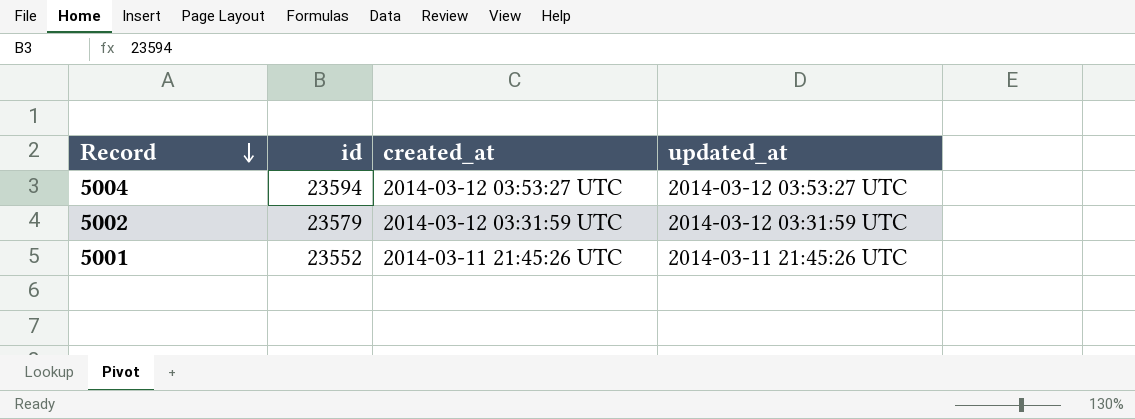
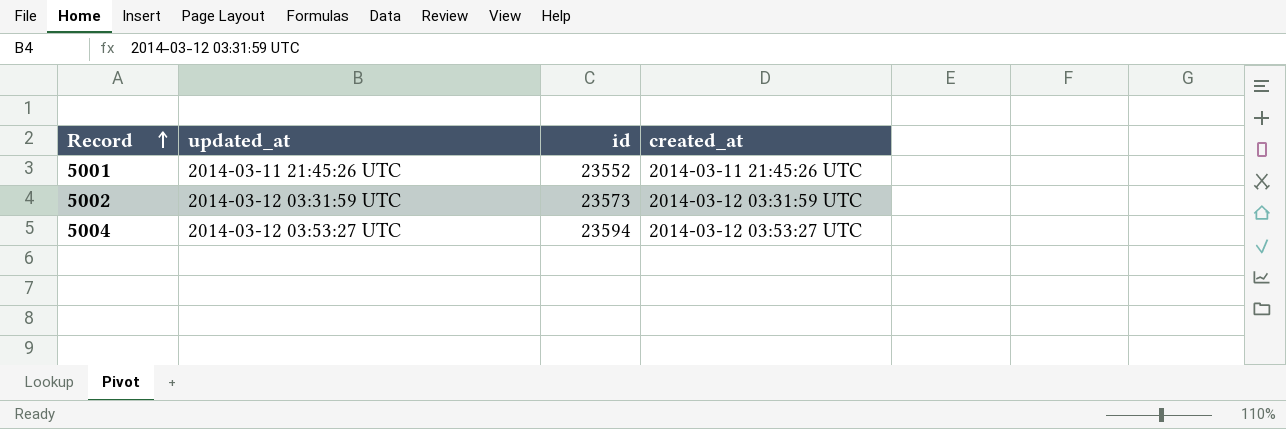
row order: Record descending -> Record ascending
column updated_at | position: 4 -> 2
5002 | id: 23579 -> 23573

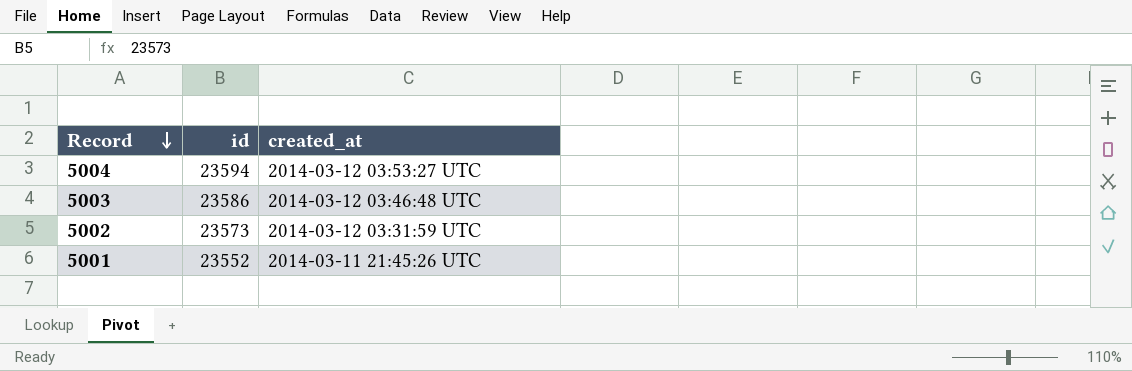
row order: Record ascending -> Record descending
column updated_at | position: 2 -> none
row 5003: none -> 23586 | 2014-03-12 03:46:48 UTC

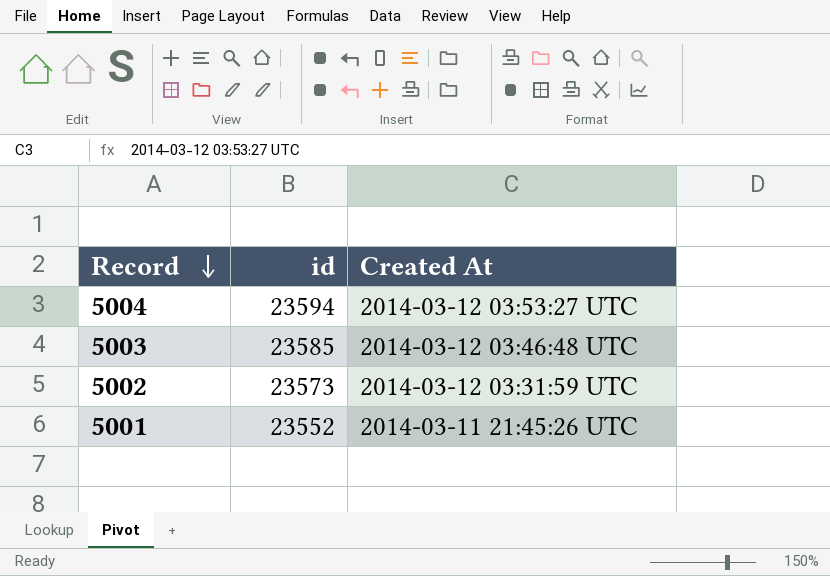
column name: created_at -> Created At
5003 | id: 23586 -> 23585

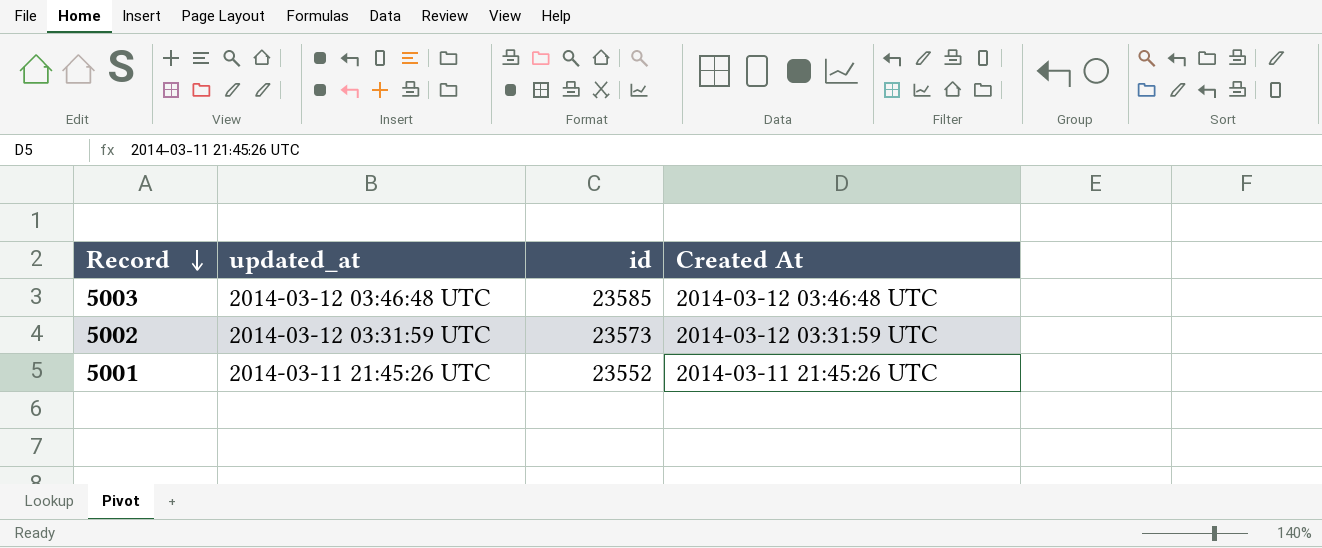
column updated_at | position: none -> 2
row 5004: 23594 | 2014-03-12 03:53:27 UTC -> none

